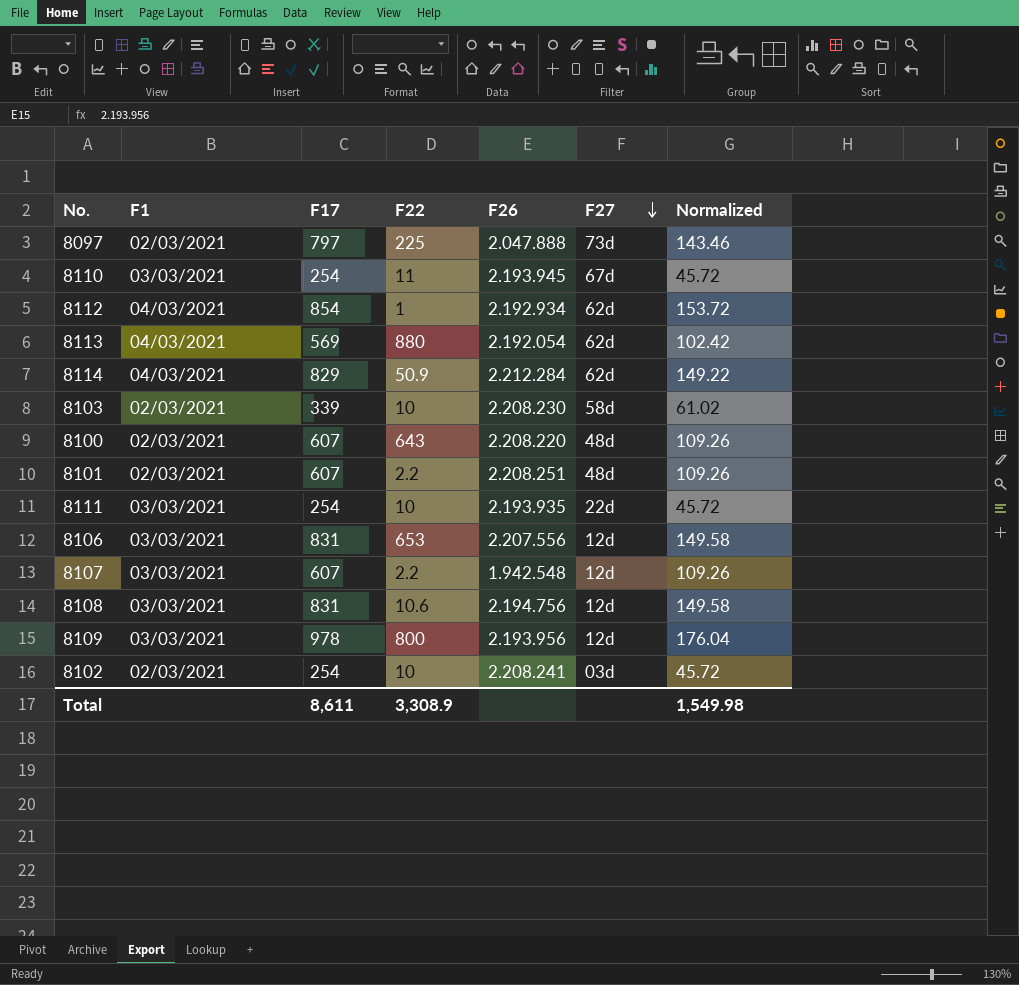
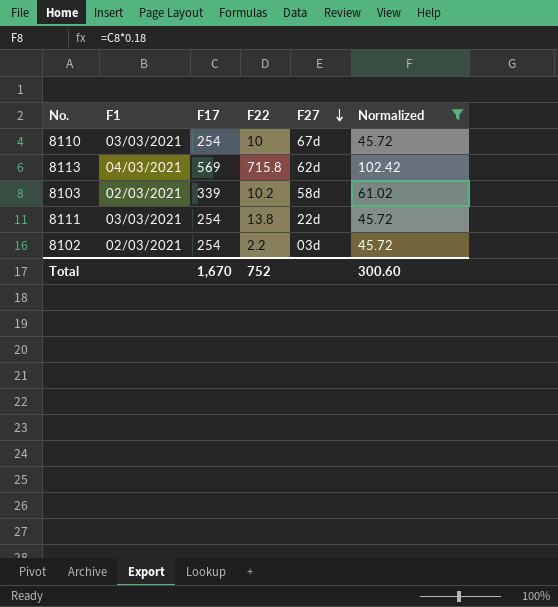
filter: none -> Normalized <= 102.42
column F26 | position: 5 -> none
8110 | F22: 11 -> 10
8113 | F22: 880 -> 715.8
8103 | F22: 10 -> 10.2
8111 | F22: 10 -> 13.8
8102 | F22: 10 -> 2.2
Total | F17: 8,611 -> 1,670
Total | F22: 3,308.9 -> 752
Total | Normalized: 1,549.98 -> 300.60

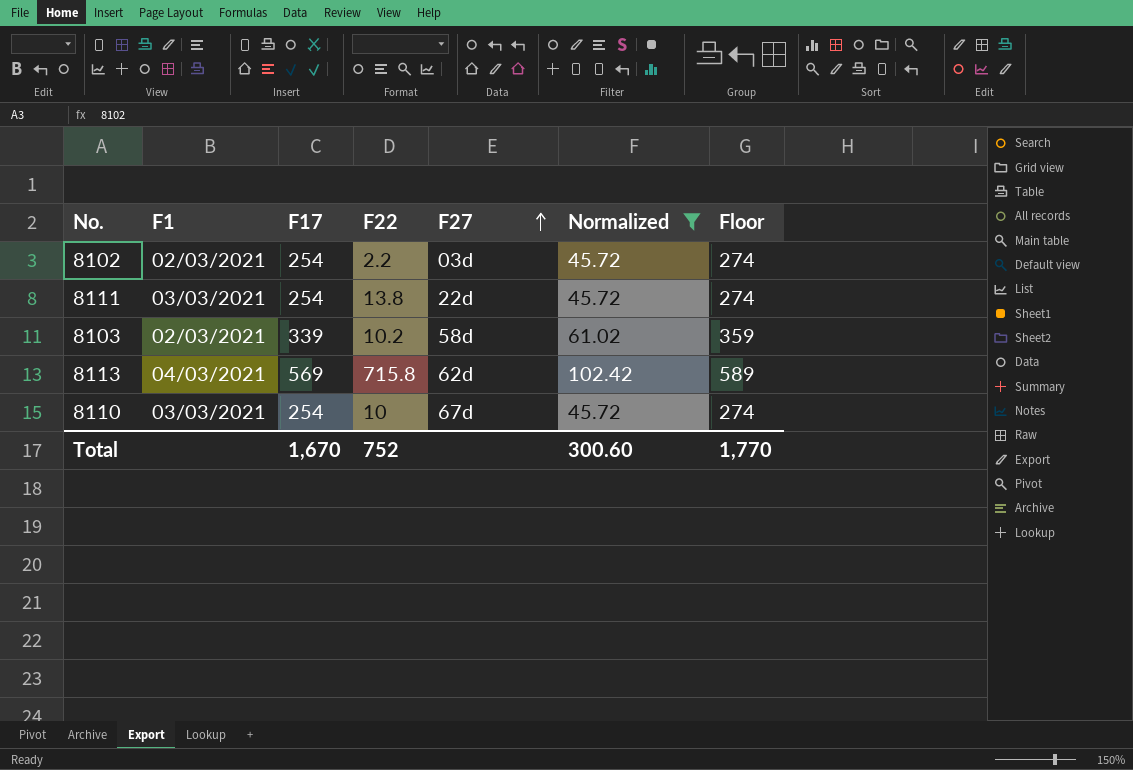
row order: F27 descending -> F27 ascending
column Floor | formula: none -> [F17] + 20

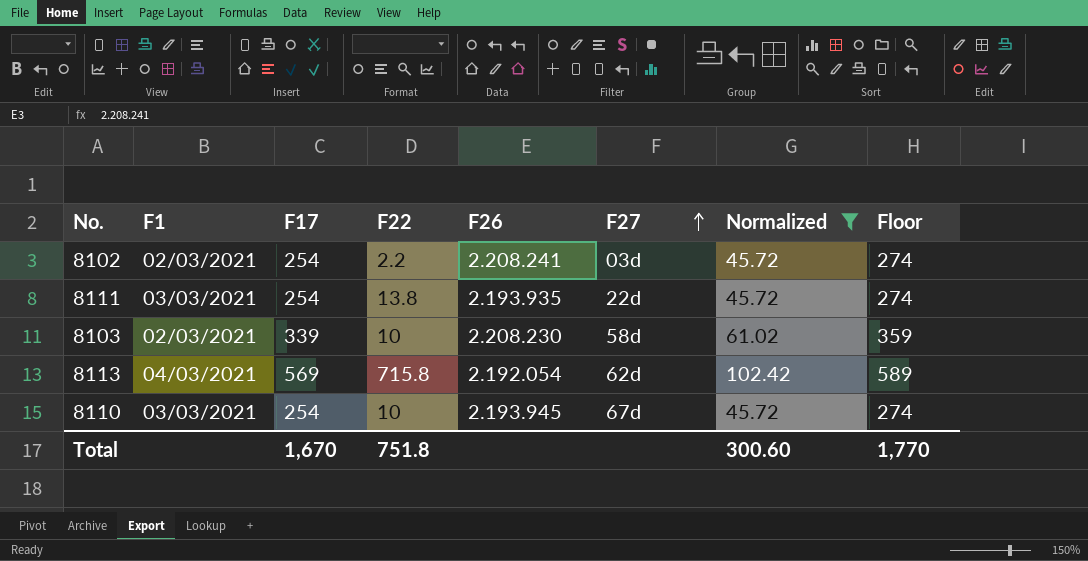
column F26 | position: none -> 5
8103 | F22: 10.2 -> 10
Total | F22: 752 -> 751.8

